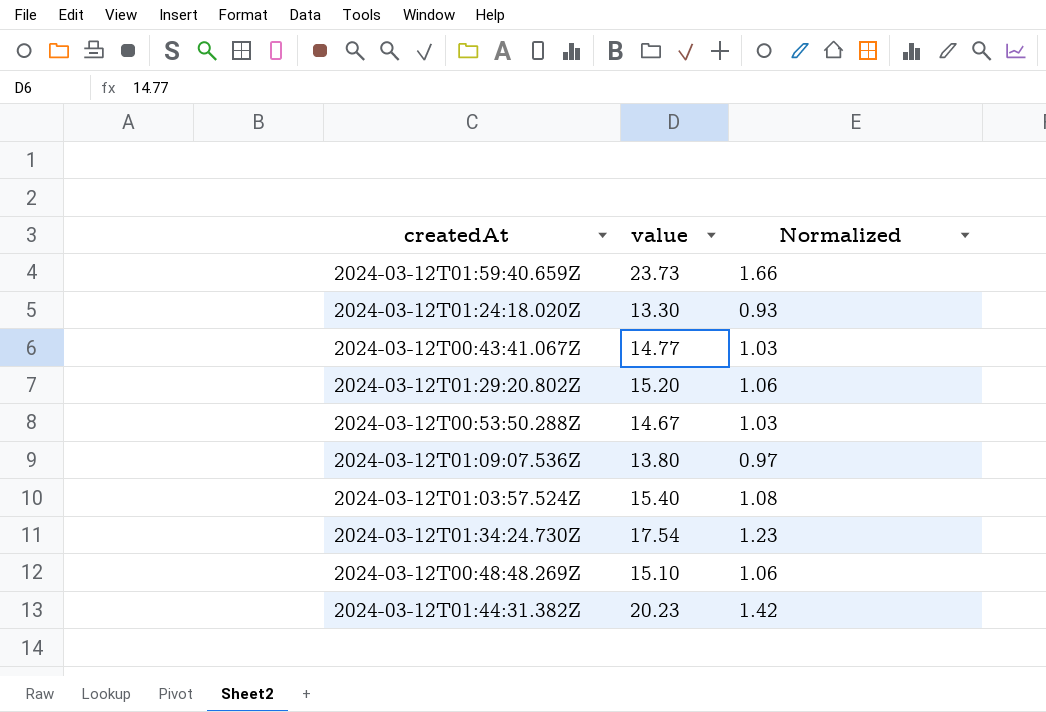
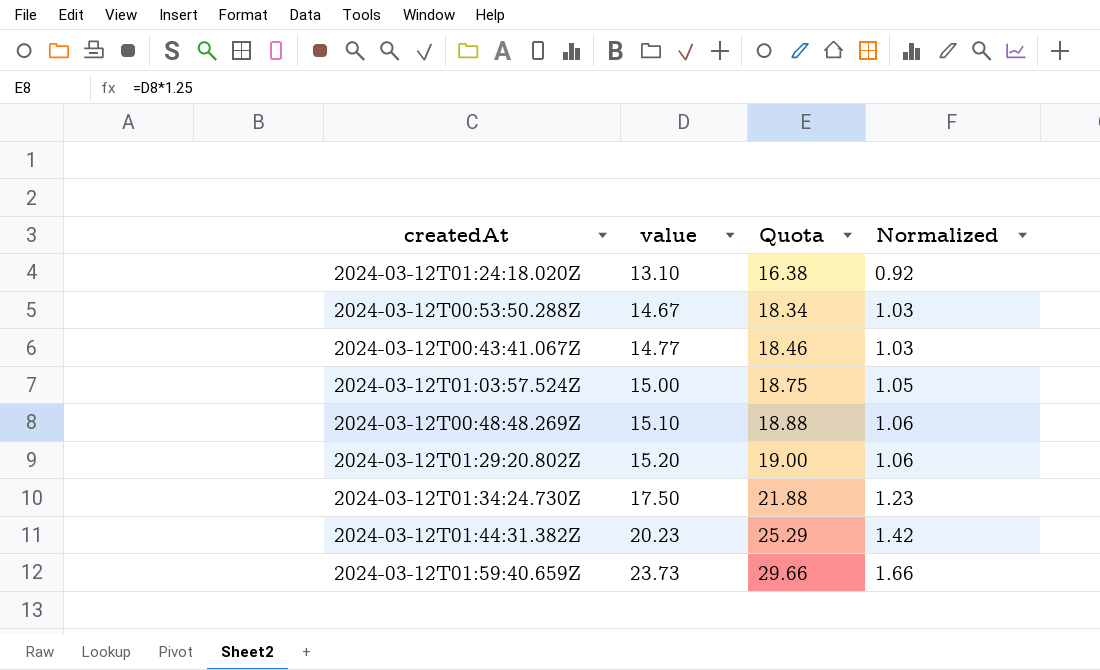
row order: none -> value ascending
column Quota | formula: none -> [value] * 1.25
row 2024-03-12T01:09:07.536Z: 13.80 | 0.97 -> none
2024-03-12T01:24:18.020Z | value: 13.30 -> 13.10
2024-03-12T01:24:18.020Z | Normalized: 0.93 -> 0.92
2024-03-12T01:03:57.524Z | value: 15.40 -> 15.00
2024-03-12T01:03:57.524Z | Normalized: 1.08 -> 1.05
2024-03-12T01:34:24.730Z | value: 17.54 -> 17.50

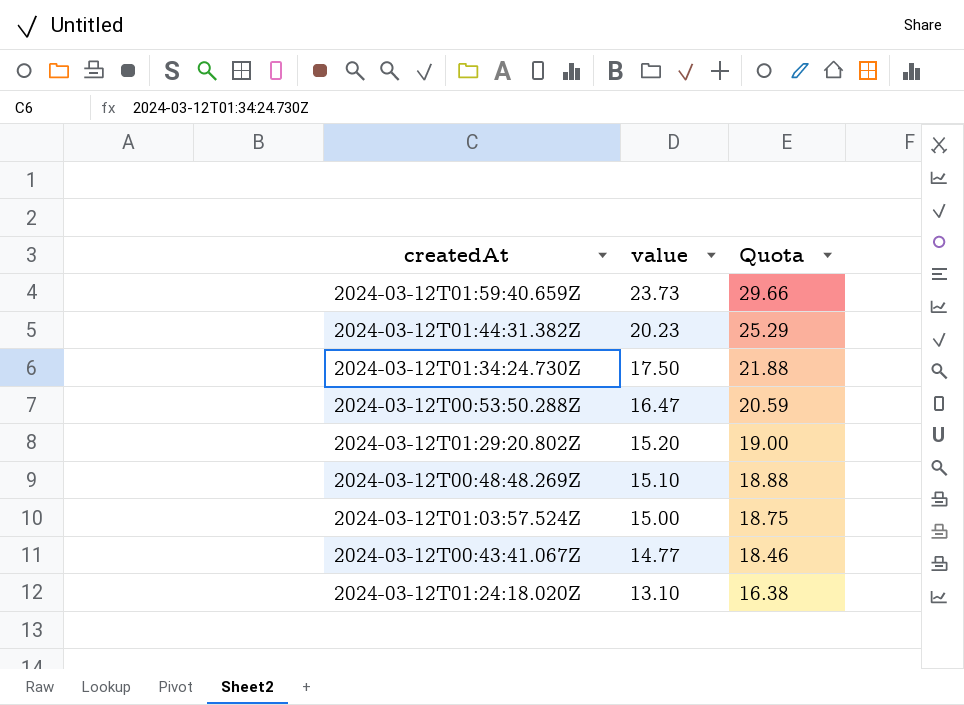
row order: value ascending -> value descending
column Normalized | formula: [value] * 0.07 -> none
2024-03-12T00:53:50.288Z | value: 14.67 -> 16.47
2024-03-12T00:53:50.288Z | Quota: 18.34 -> 20.59

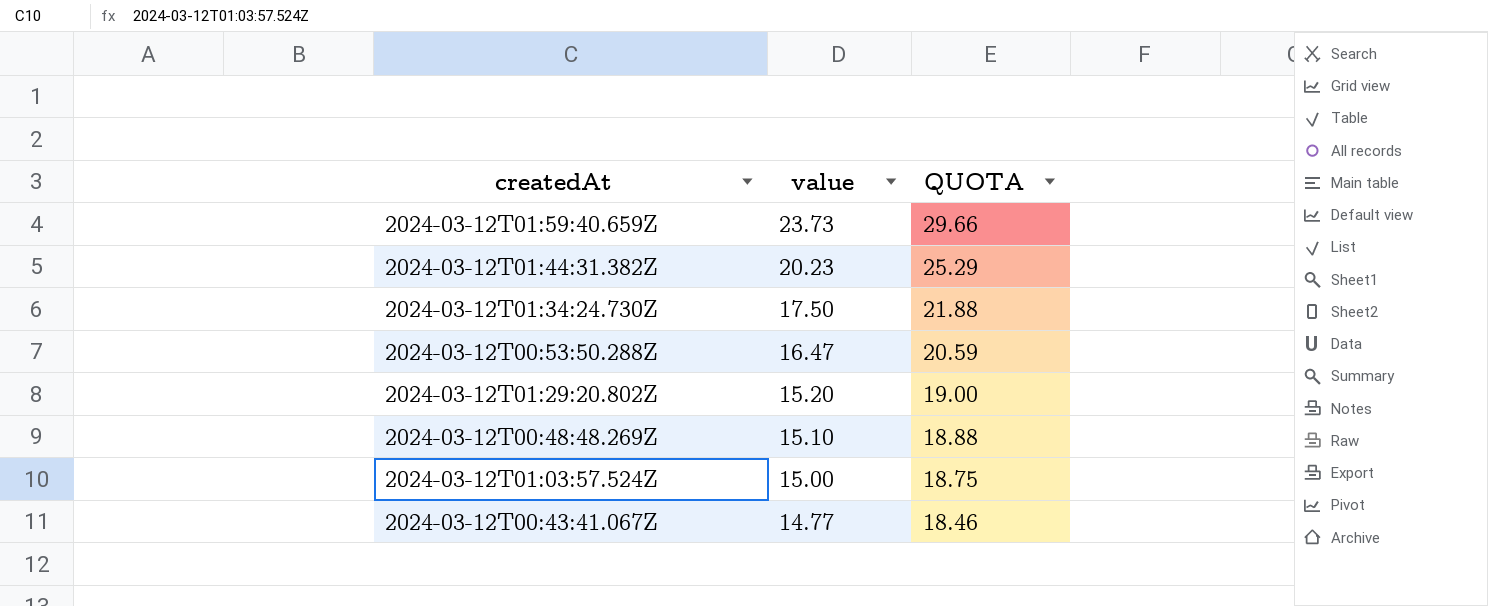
column name: Quota -> QUOTA
row 2024-03-12T01:24:18.020Z: 13.10 | 16.38 -> none

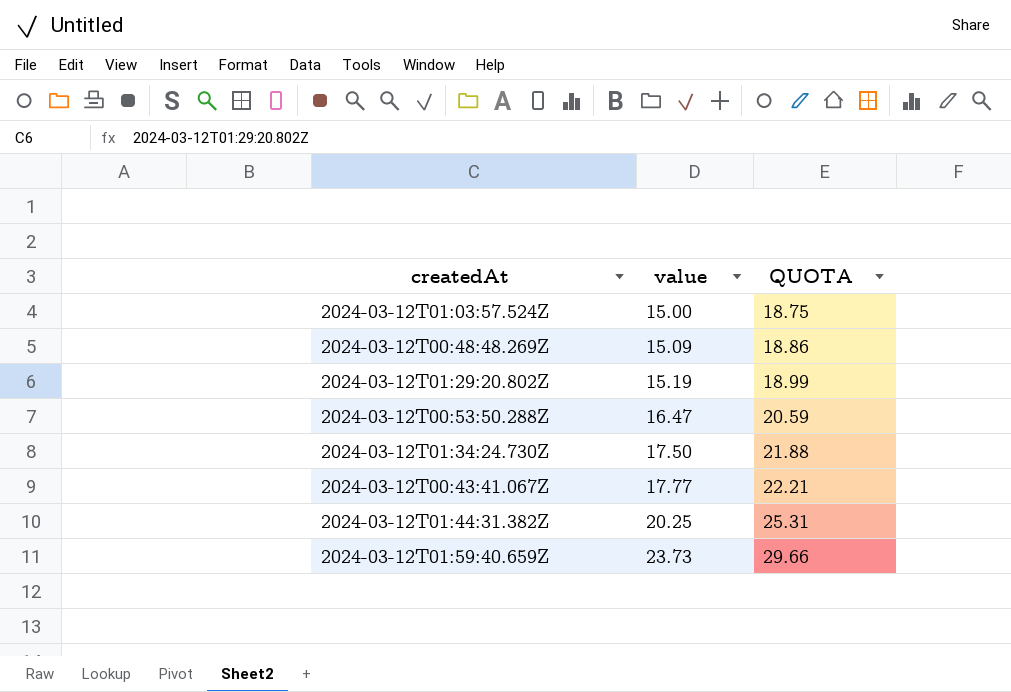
row order: value descending -> value ascending
2024-03-12T00:48:48.269Z | value: 15.10 -> 15.09
2024-03-12T00:48:48.269Z | QUOTA: 18.88 -> 18.86
2024-03-12T01:29:20.802Z | value: 15.20 -> 15.19
2024-03-12T01:29:20.802Z | QUOTA: 19.00 -> 18.99
2024-03-12T00:43:41.067Z | value: 14.77 -> 17.77
2024-03-12T00:43:41.067Z | QUOTA: 18.46 -> 22.21
2024-03-12T01:44:31.382Z | value: 20.23 -> 20.25
2024-03-12T01:44:31.382Z | QUOTA: 25.29 -> 25.31

